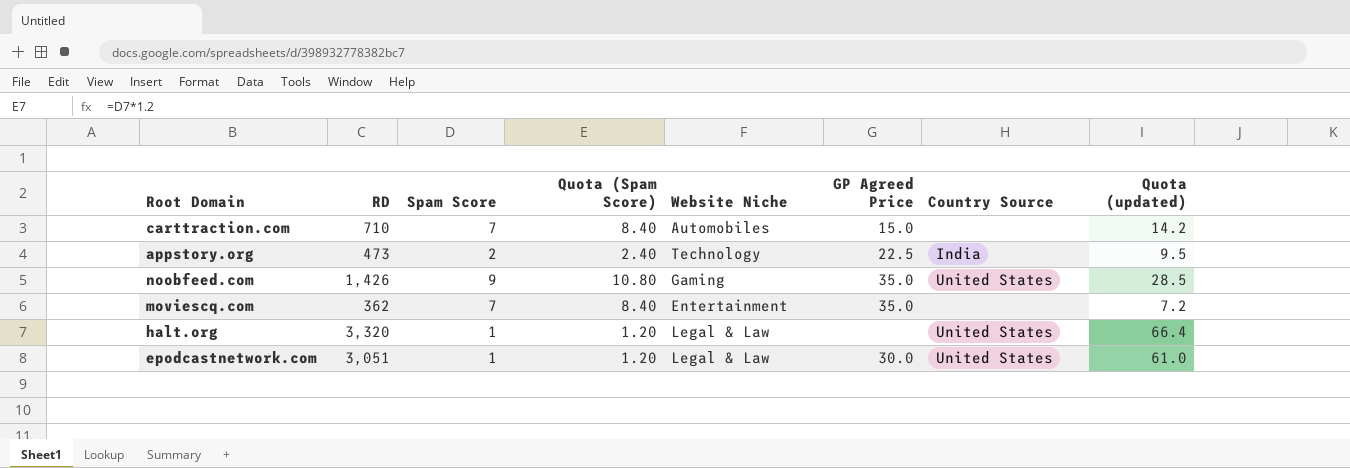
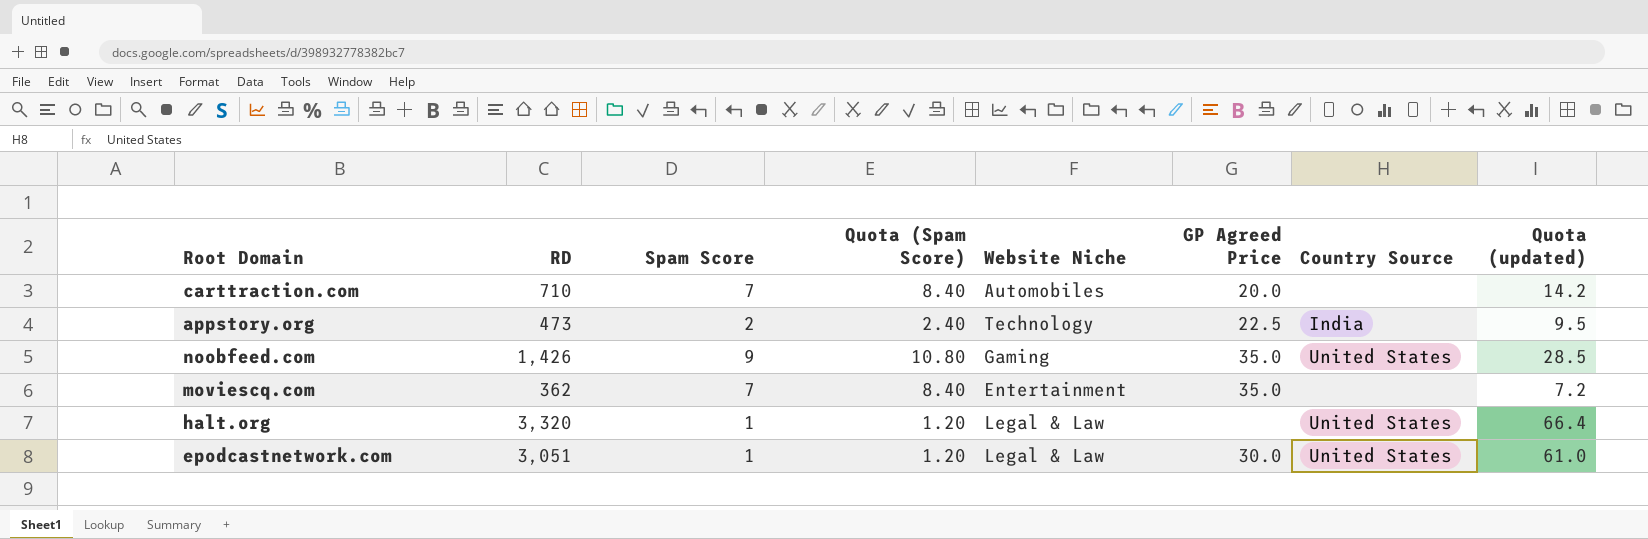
carttraction.com | GP Agreed Price: 15.0 -> 20.0

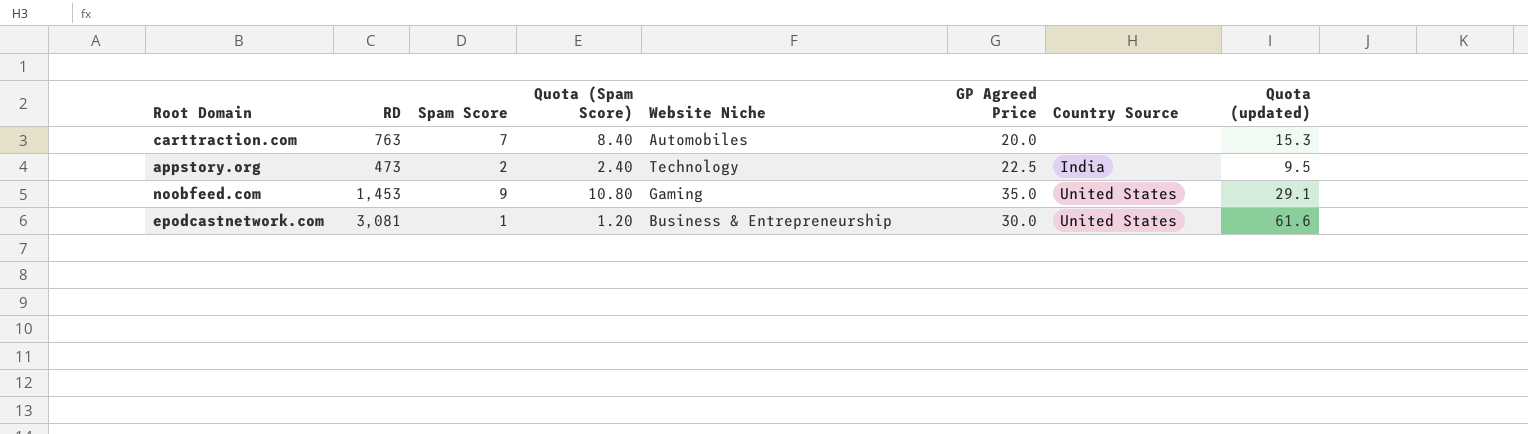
row moviescq.com: 362 | 7 | 8.40 | Entertainment | 35.0 | none | 7.2 -> none
row halt.org: 3,320 | 1 | 1.20 | Legal & Law | none | United States | 66.4 -> none
carttraction.com | RD: 710 -> 763
carttraction.com | Quota (updated): 14.2 -> 15.3
noobfeed.com | RD: 1,426 -> 1,453
noobfeed.com | Quota (updated): 28.5 -> 29.1
epodcastnetwork.com | RD: 3,051 -> 3,081
epodcastnetwork.com | Website Niche: Legal & Law -> Business & Entrepreneurship
epodcastnetwork.com | Quota (updated): 61.0 -> 61.6

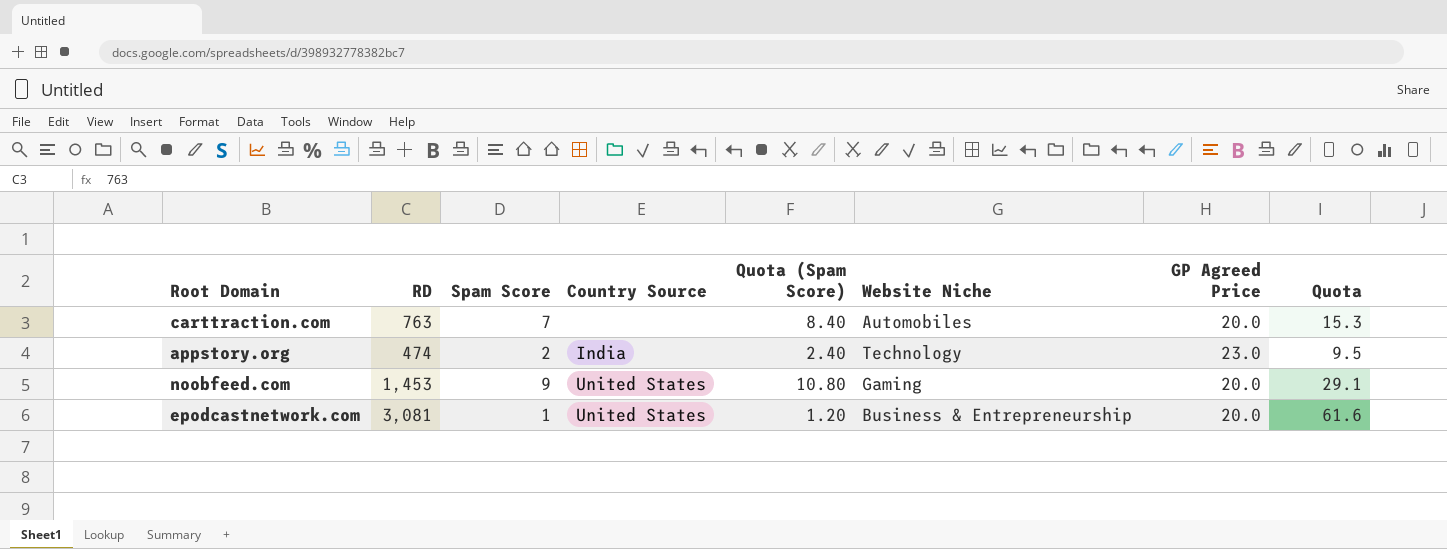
column Country Source | position: 7 -> 4
column name: Quota (updated) -> Quota
appstory.org | RD: 473 -> 474
appstory.org | GP Agreed Price: 22.5 -> 23.0
noobfeed.com | GP Agreed Price: 35.0 -> 20.0
epodcastnetwork.com | GP Agreed Price: 30.0 -> 20.0

